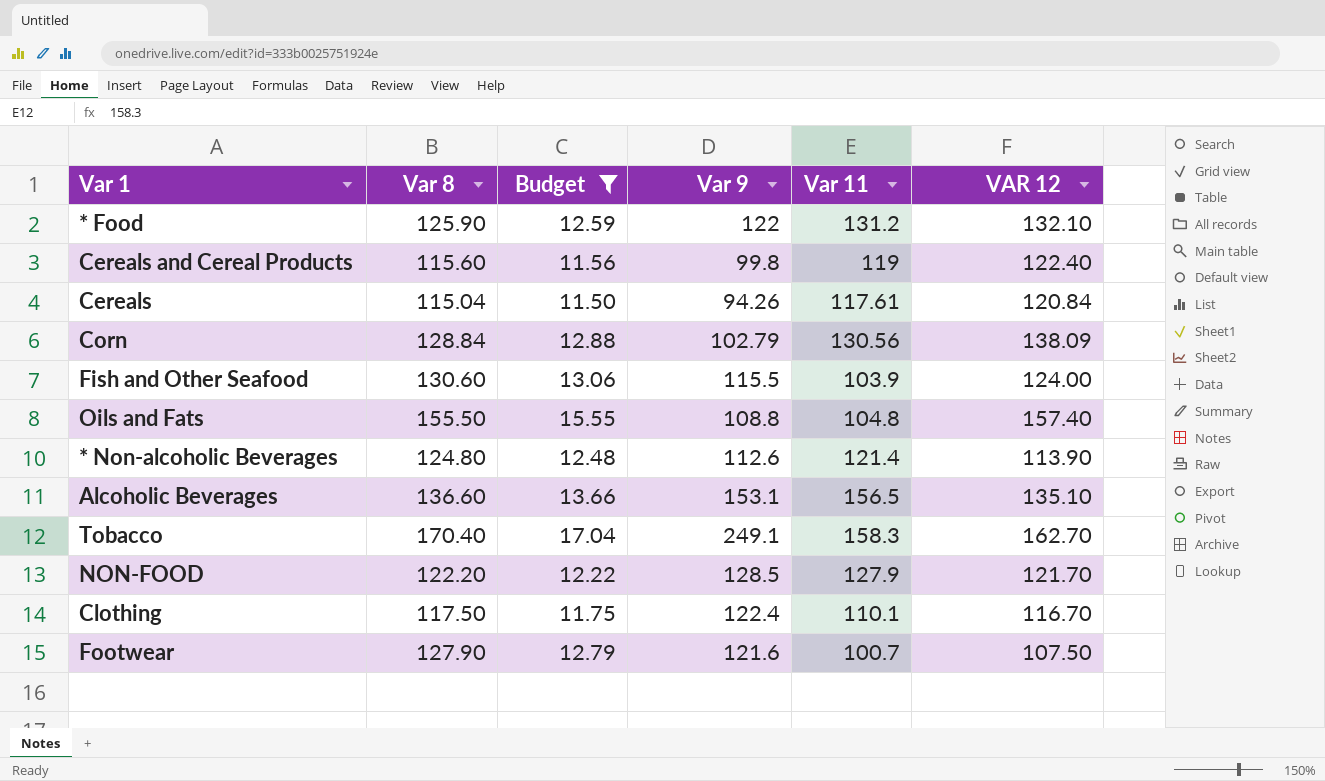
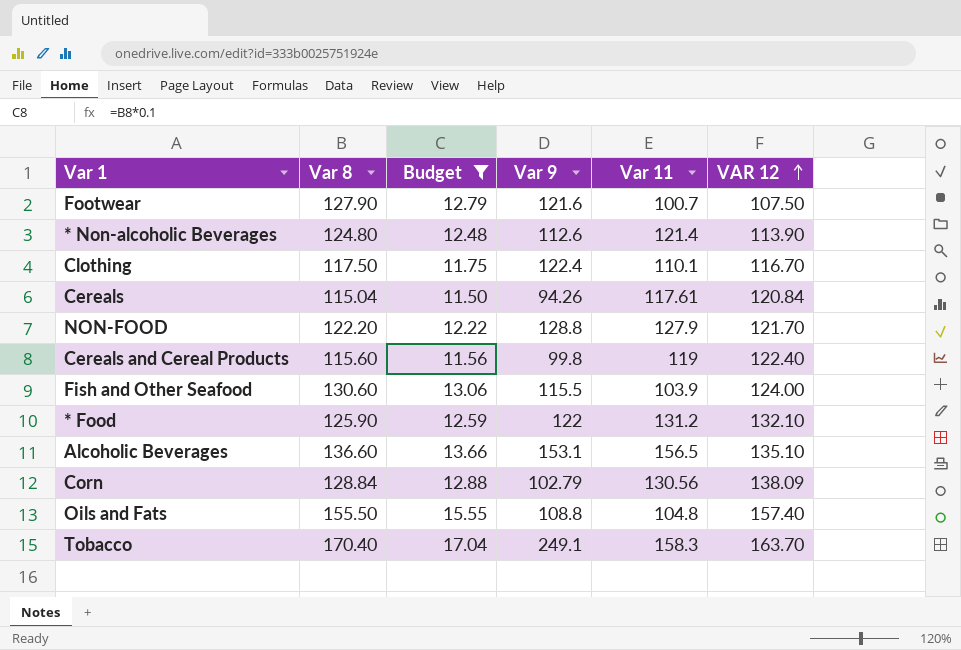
row order: none -> VAR 12 ascending
NON-FOOD | Var 9: 128.5 -> 128.8
Tobacco | VAR 12: 162.70 -> 163.70

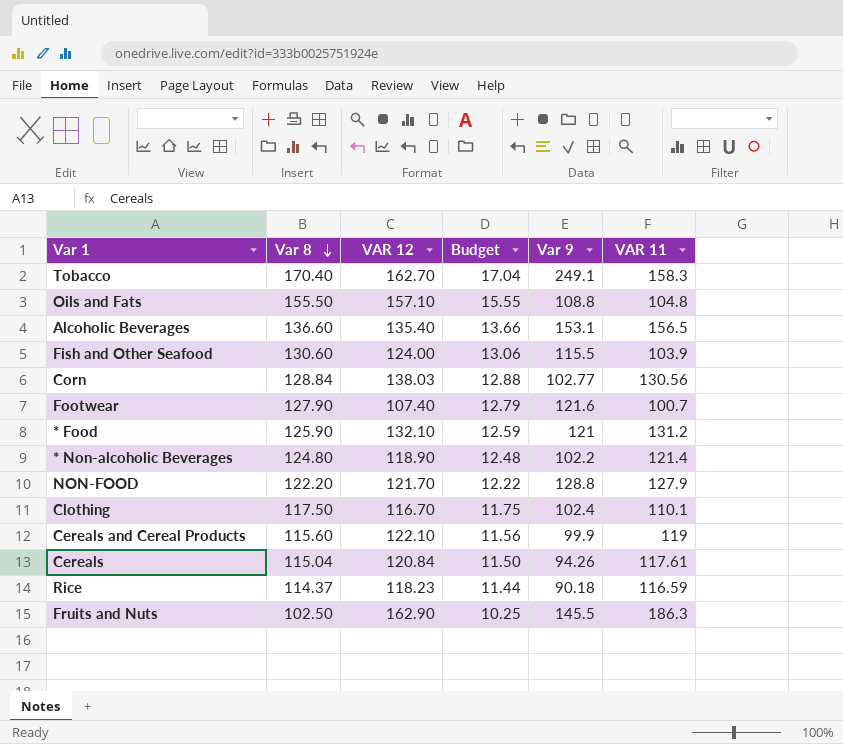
filter: Budget >= 11.50 -> none
row order: VAR 12 ascending -> Var 8 descending
column VAR 12 | position: 6 -> 3
column name: Var 11 -> VAR 11
Tobacco | VAR 12: 163.70 -> 162.70
Oils and Fats | VAR 12: 157.40 -> 157.10
Alcoholic Beverages | VAR 12: 135.10 -> 135.40
Corn | VAR 12: 138.09 -> 138.03
Corn | Var 9: 102.79 -> 102.77
Footwear | VAR 12: 107.50 -> 107.40
* Food | Var 9: 122 -> 121
* Non-alcoholic Beverages | VAR 12: 113.90 -> 118.90
* Non-alcoholic Beverages | Var 9: 112.6 -> 102.2
Clothing | Var 9: 122.4 -> 102.4
Cereals and Cereal Products | VAR 12: 122.40 -> 122.10
Cereals and Cereal Products | Var 9: 99.8 -> 99.9

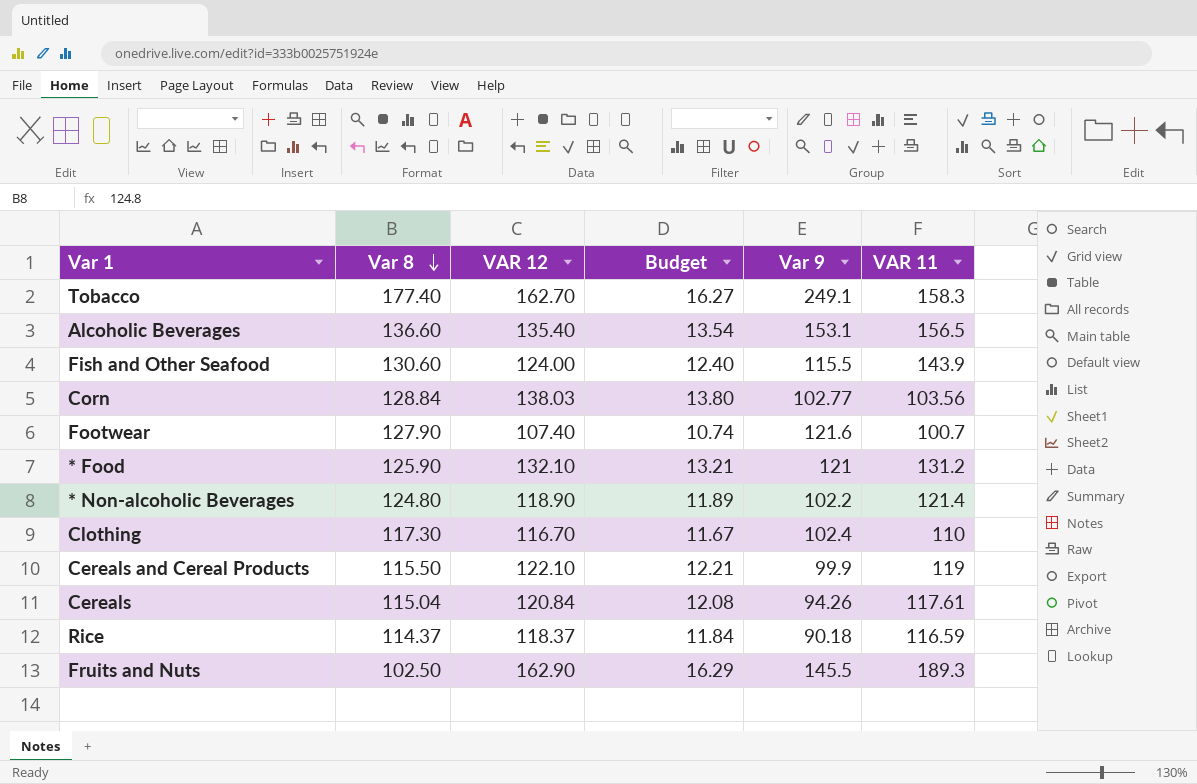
column Budget | formula: [Var 8] * 0.1 -> [VAR 12] * 0.1
row Oils and Fats: 155.50 | 157.10 | 15.55 | 108.8 | 104.8 -> none
row NON-FOOD: 122.20 | 121.70 | 12.22 | 128.8 | 127.9 -> none
Tobacco | Var 8: 170.40 -> 177.40
Fish and Other Seafood | VAR 11: 103.9 -> 143.9
Corn | VAR 11: 130.56 -> 103.56
Clothing | Var 8: 117.50 -> 117.30
Clothing | VAR 11: 110.1 -> 110
Cereals and Cereal Products | Var 8: 115.60 -> 115.50
Rice | VAR 12: 118.23 -> 118.37
Fruits and Nuts | VAR 11: 186.3 -> 189.3

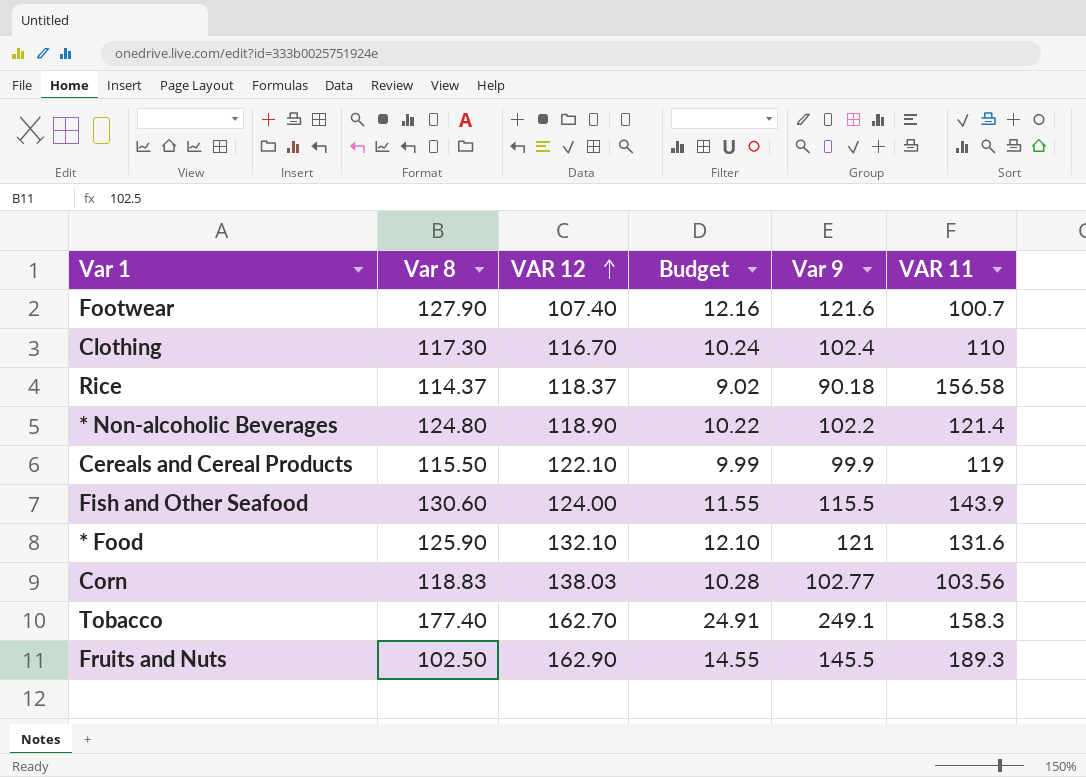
row order: Var 8 descending -> VAR 12 ascending
column Budget | formula: [VAR 12] * 0.1 -> [Var 9] * 0.1
row Alcoholic Beverages: 136.60 | 135.40 | 13.54 | 153.1 | 156.5 -> none
row Cereals: 115.04 | 120.84 | 12.08 | 94.26 | 117.61 -> none
Rice | VAR 11: 116.59 -> 156.58
* Food | VAR 11: 131.2 -> 131.6
Corn | Var 8: 128.84 -> 118.83

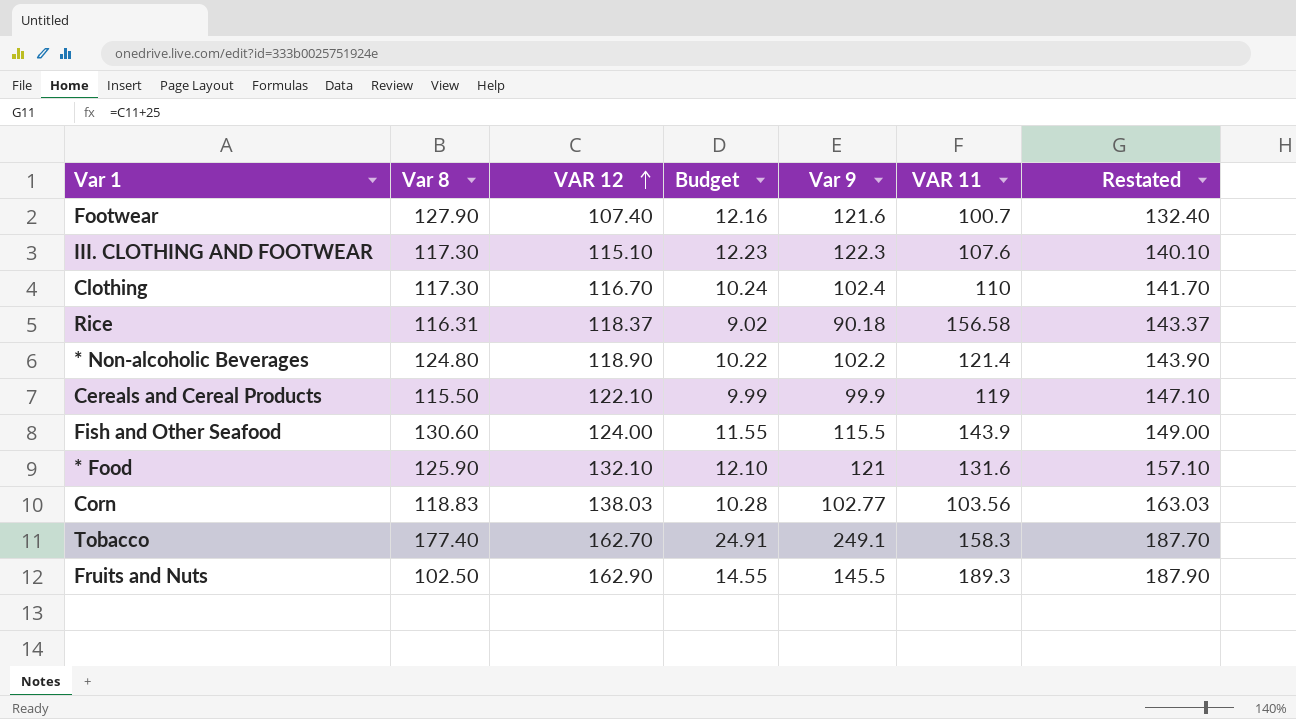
column Restated | formula: none -> [VAR 12] + 25
row III. CLOTHING AND FOOTWEAR: none -> 117.30 | 115.10 | 12.23 | 122.3 | 107.6 | 140.10
Rice | Var 8: 114.37 -> 116.31

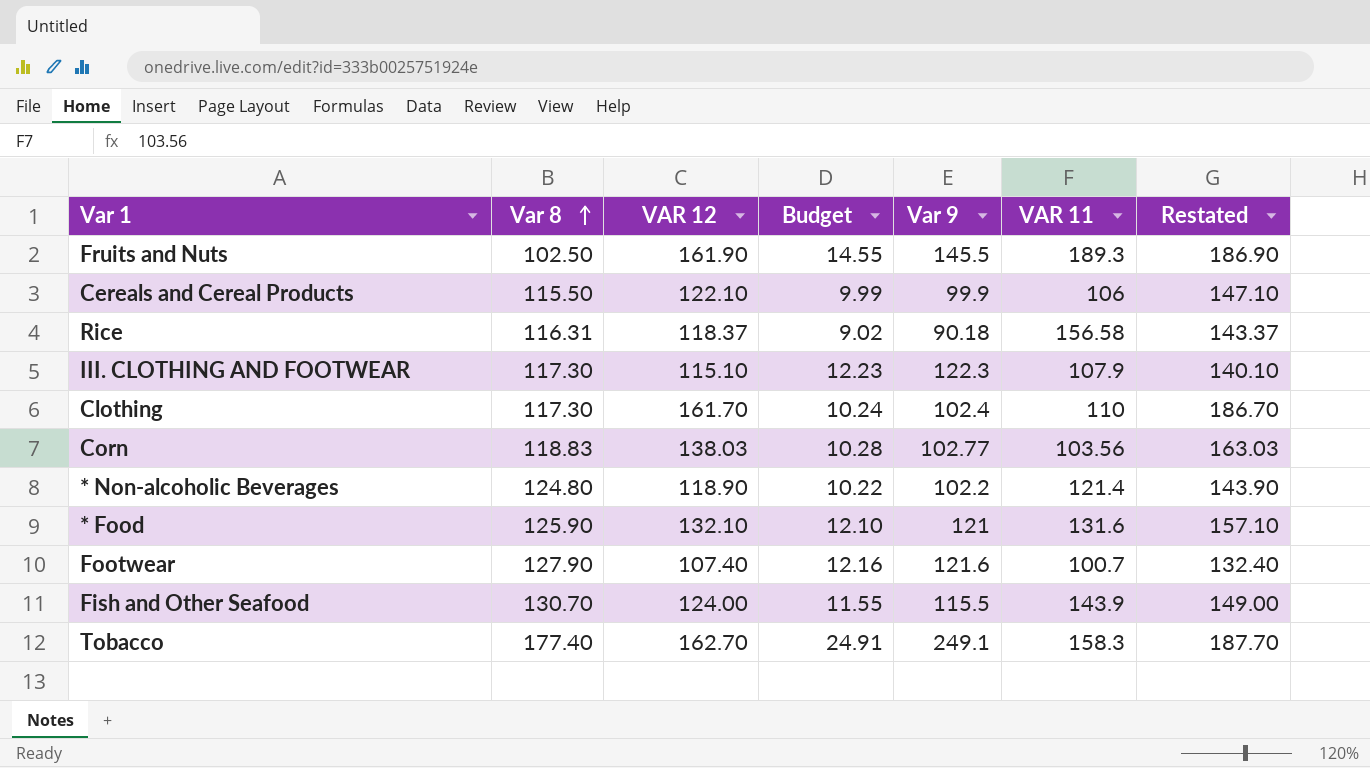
row order: VAR 12 ascending -> Var 8 ascending
Fruits and Nuts | VAR 12: 162.90 -> 161.90
Fruits and Nuts | Restated: 187.90 -> 186.90
Cereals and Cereal Products | VAR 11: 119 -> 106
III. CLOTHING AND FOOTWEAR | VAR 11: 107.6 -> 107.9
Clothing | VAR 12: 116.70 -> 161.70
Clothing | Restated: 141.70 -> 186.70
Fish and Other Seafood | Var 8: 130.60 -> 130.70

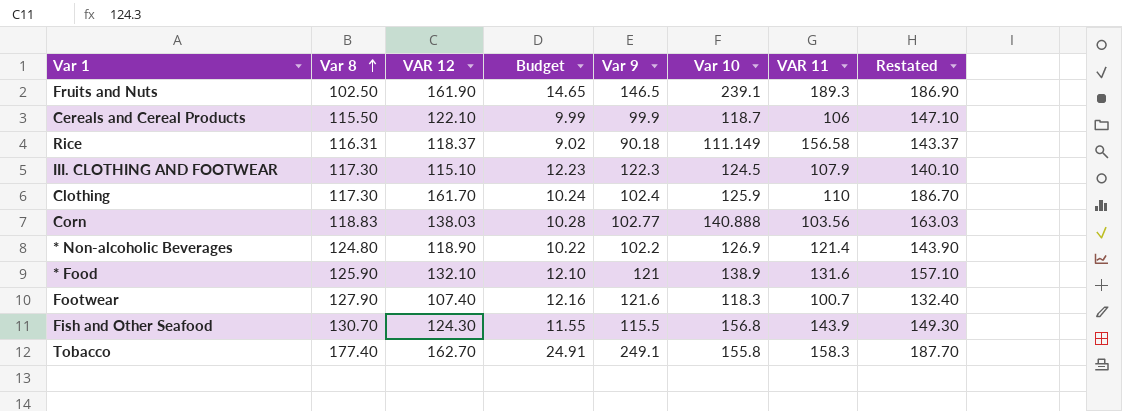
column Var 10 | position: none -> 6
Fruits and Nuts | Budget: 14.55 -> 14.65
Fruits and Nuts | Var 9: 145.5 -> 146.5
Fish and Other Seafood | VAR 12: 124.00 -> 124.30
Fish and Other Seafood | Restated: 149.00 -> 149.30

